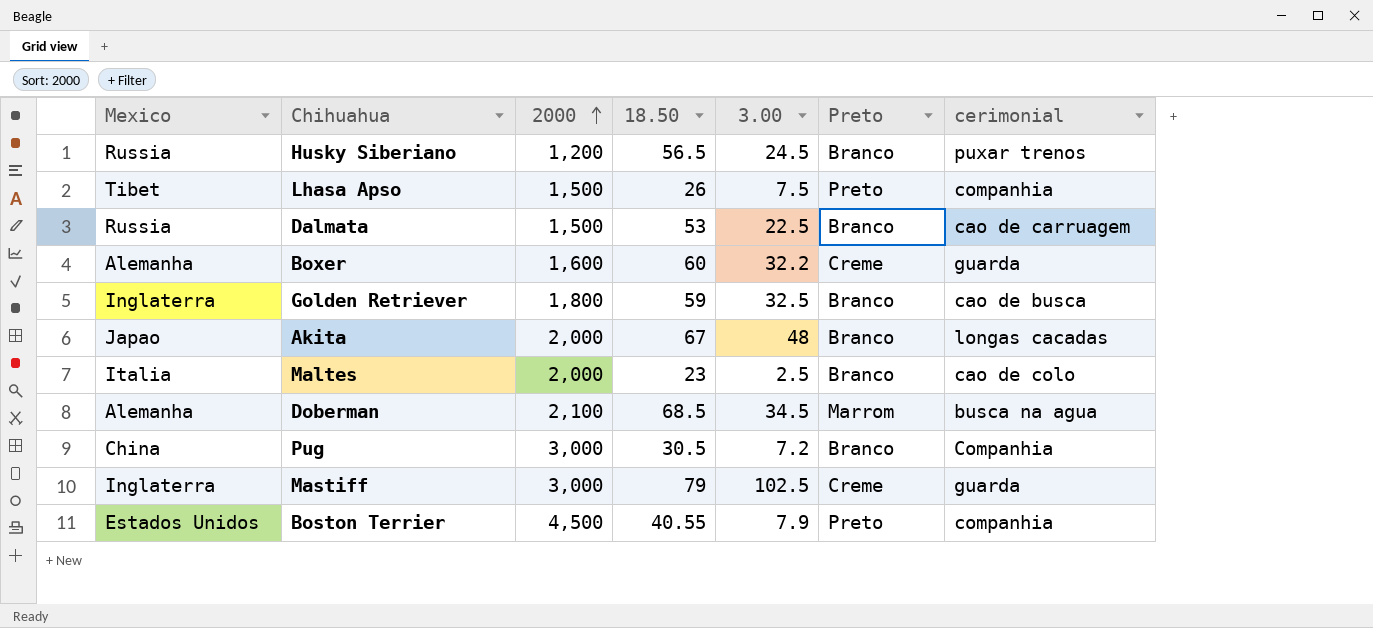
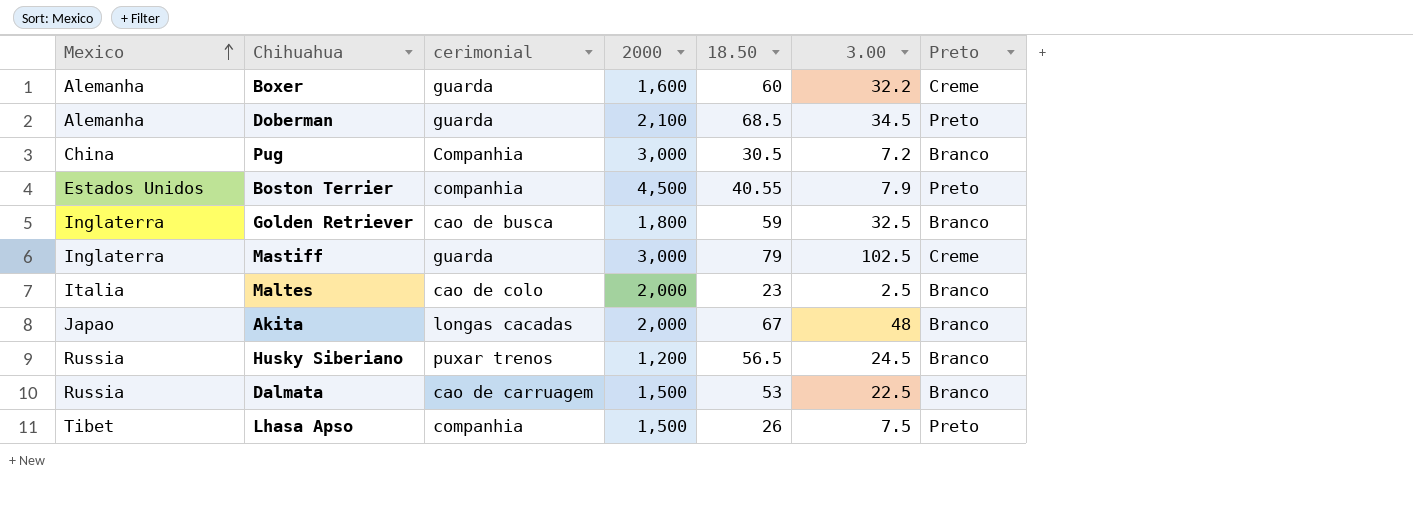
row order: 2000 ascending -> Mexico ascending
column cerimonial | position: 7 -> 3
Doberman | cerimonial: busca na agua -> guarda
Doberman | Preto: Marrom -> Preto

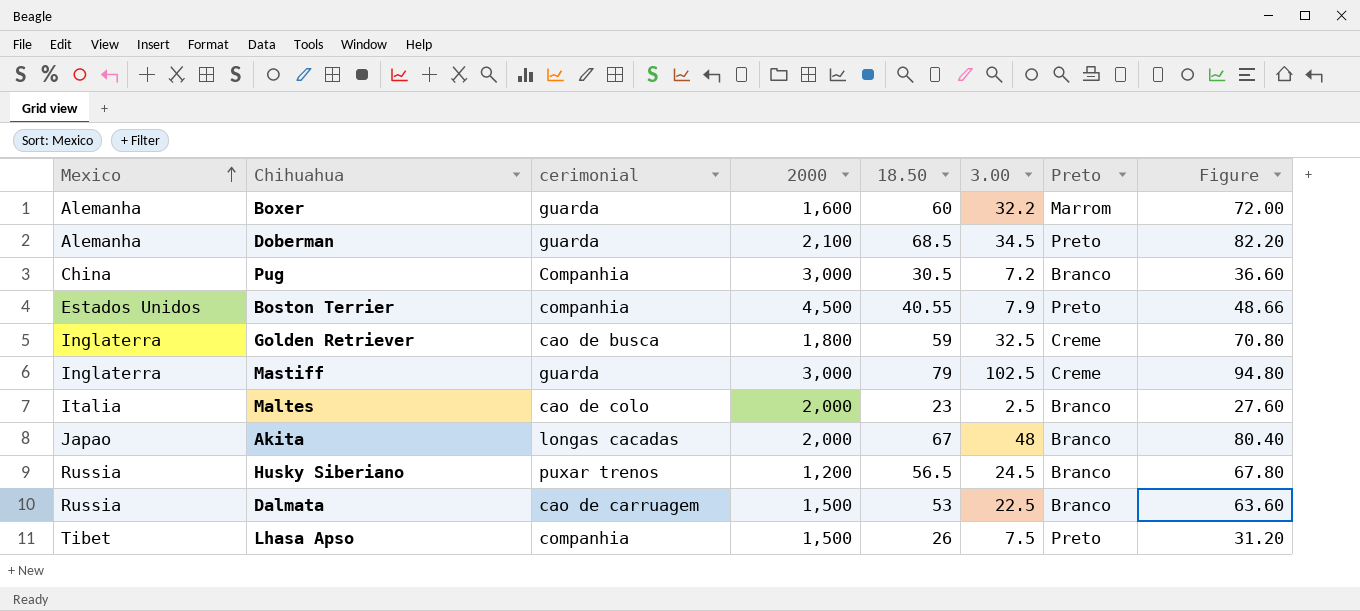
column Figure | formula: none -> [18.50] * 1.2
Boxer | Preto: Creme -> Marrom
Golden Retriever | Preto: Branco -> Creme

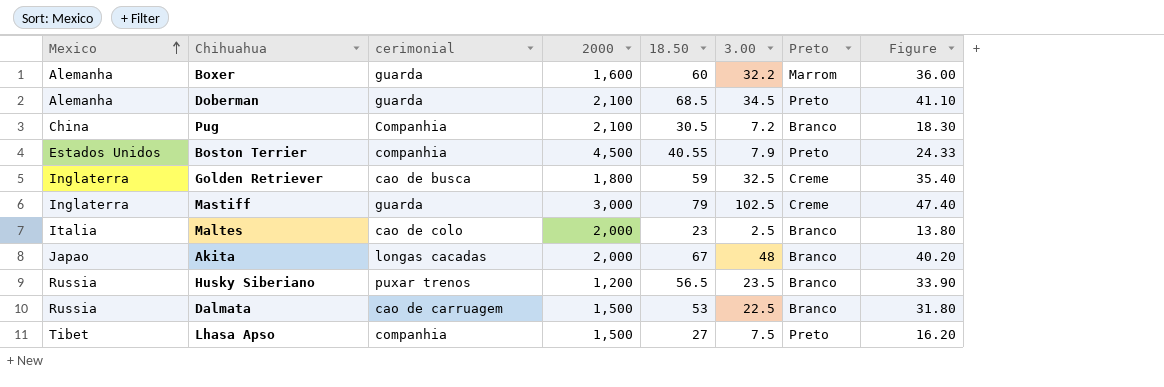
column Figure | formula: [18.50] * 1.2 -> [18.50] * 0.6
Pug | 2000: 3,000 -> 2,100
Husky Siberiano | 3.00: 24.5 -> 23.5
Lhasa Apso | 18.50: 26 -> 27

